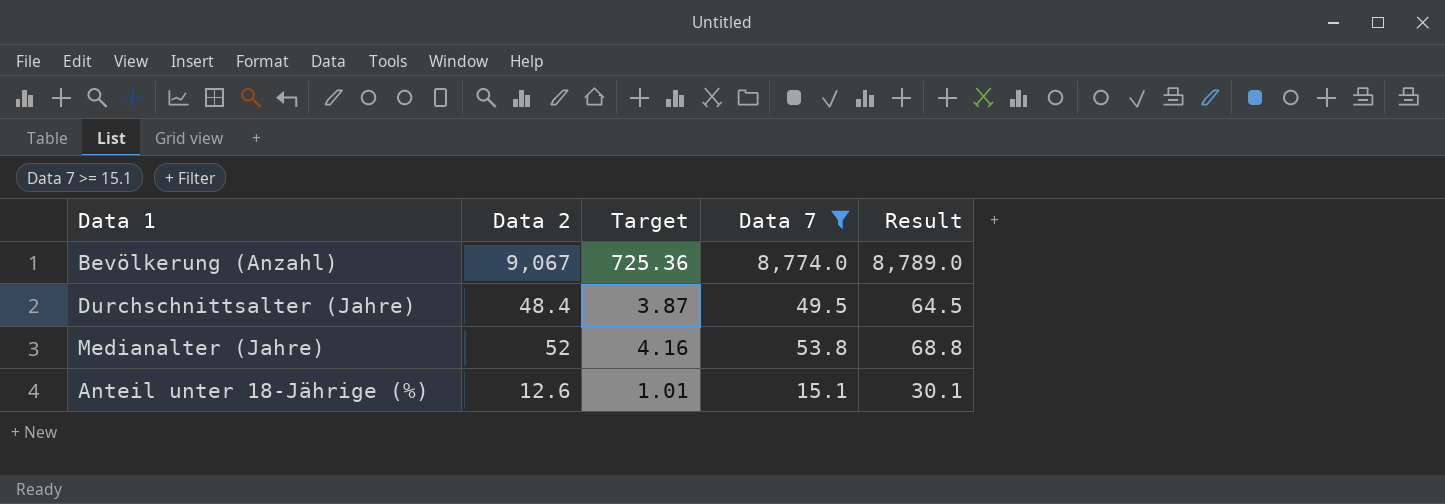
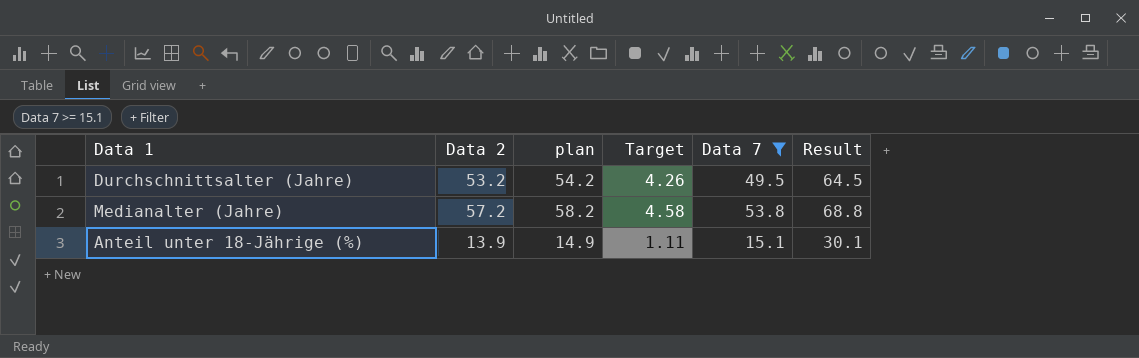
column plan | formula: none -> [Data 2] + 1
row Bevölkerung (Anzahl): 9,067 | 725.36 | 8,774.0 | 8,789.0 -> none
Durchschnittsalter (Jahre) | Data 2: 48.4 -> 53.2
Durchschnittsalter (Jahre) | Target: 3.87 -> 4.26
Medianalter (Jahre) | Data 2: 52 -> 57.2
Medianalter (Jahre) | Target: 4.16 -> 4.58
Anteil unter 18-Jährige (%) | Data 2: 12.6 -> 13.9
Anteil unter 18-Jährige (%) | Target: 1.01 -> 1.11

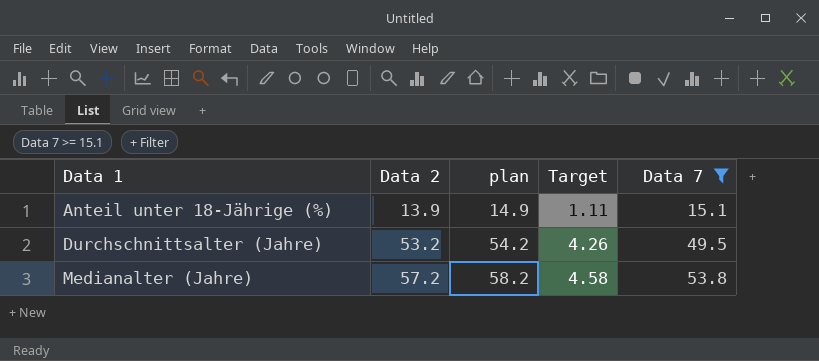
row order: none -> Data 1 ascending
column Result | formula: [Data 7] + 15 -> none

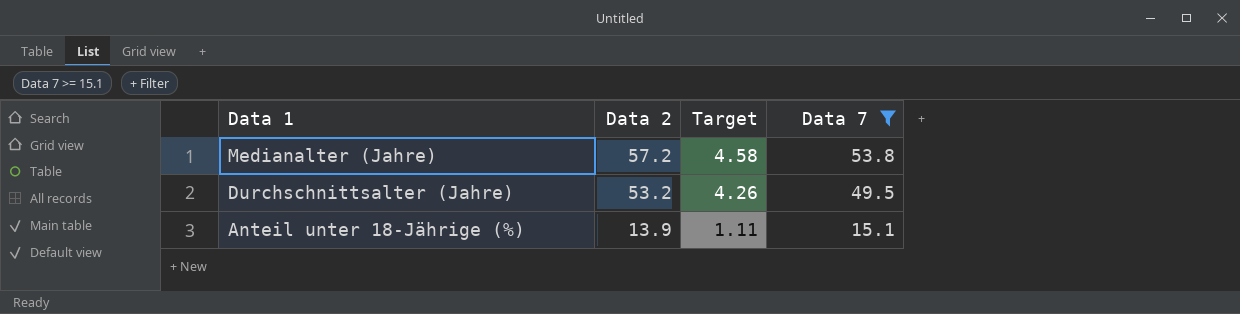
row order: Data 1 ascending -> Data 1 descending
column plan | formula: [Data 2] + 1 -> none

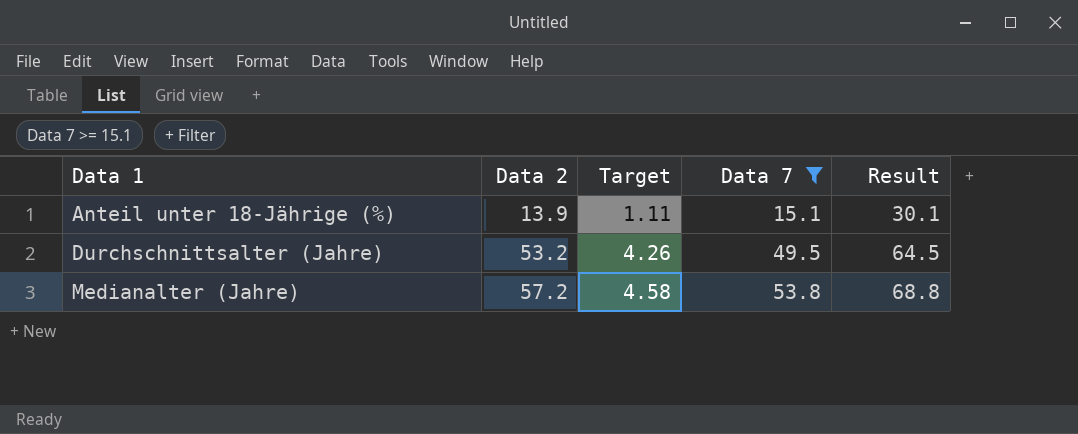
row order: Data 1 descending -> Data 1 ascending
column Result | formula: none -> [Data 7] + 15

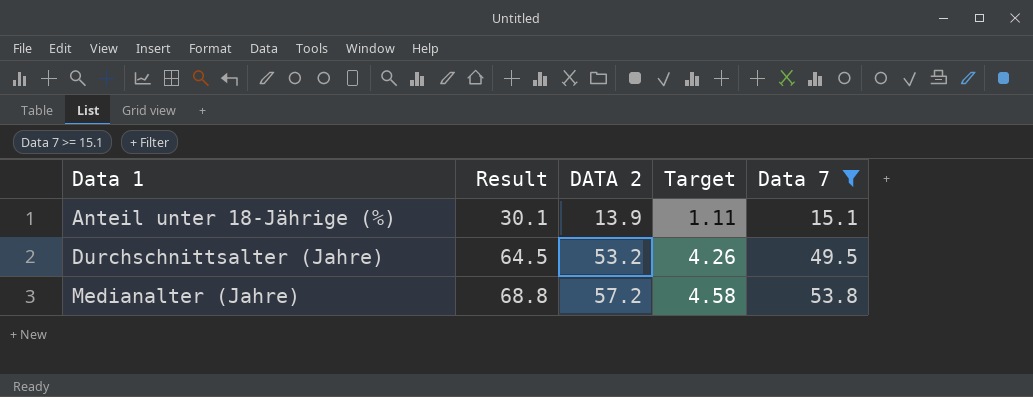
column Result | position: 5 -> 2
column name: Data 2 -> DATA 2

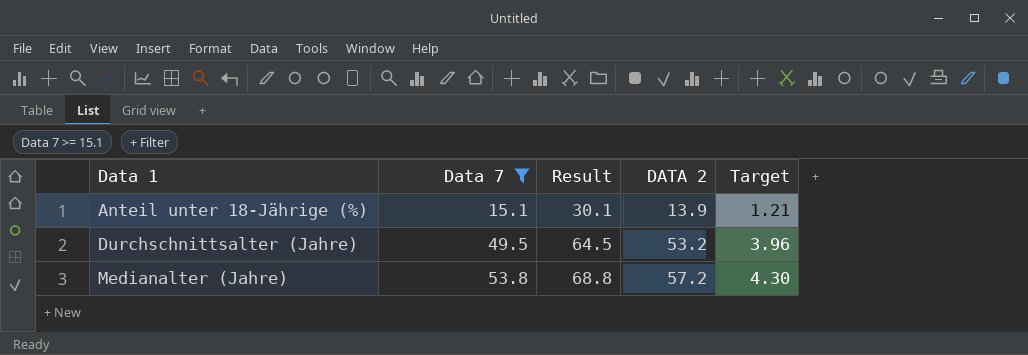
column Data 7 | position: 5 -> 2
column Target | formula: [DATA 2] * 0.08 -> [Data 7] * 0.08

